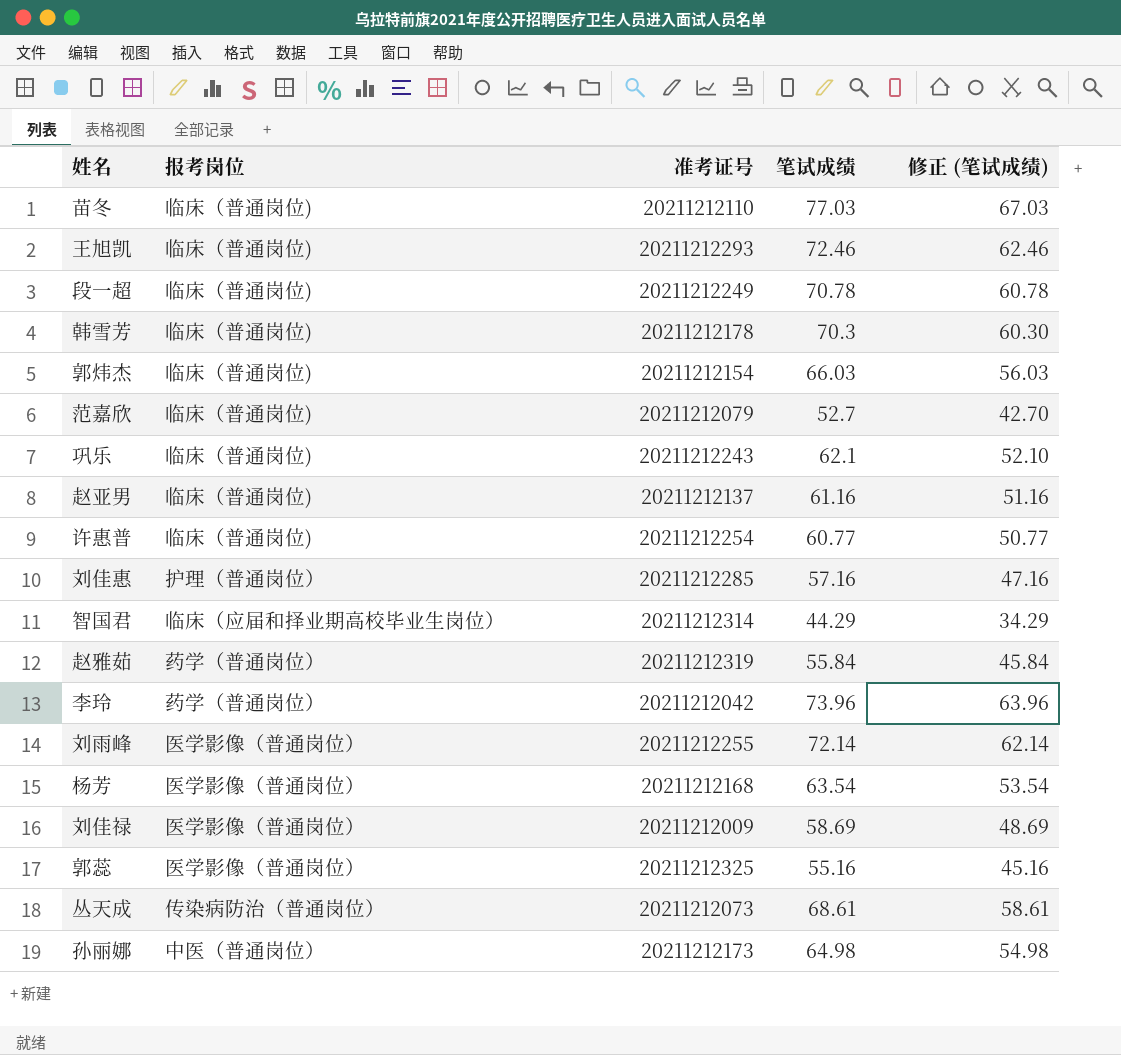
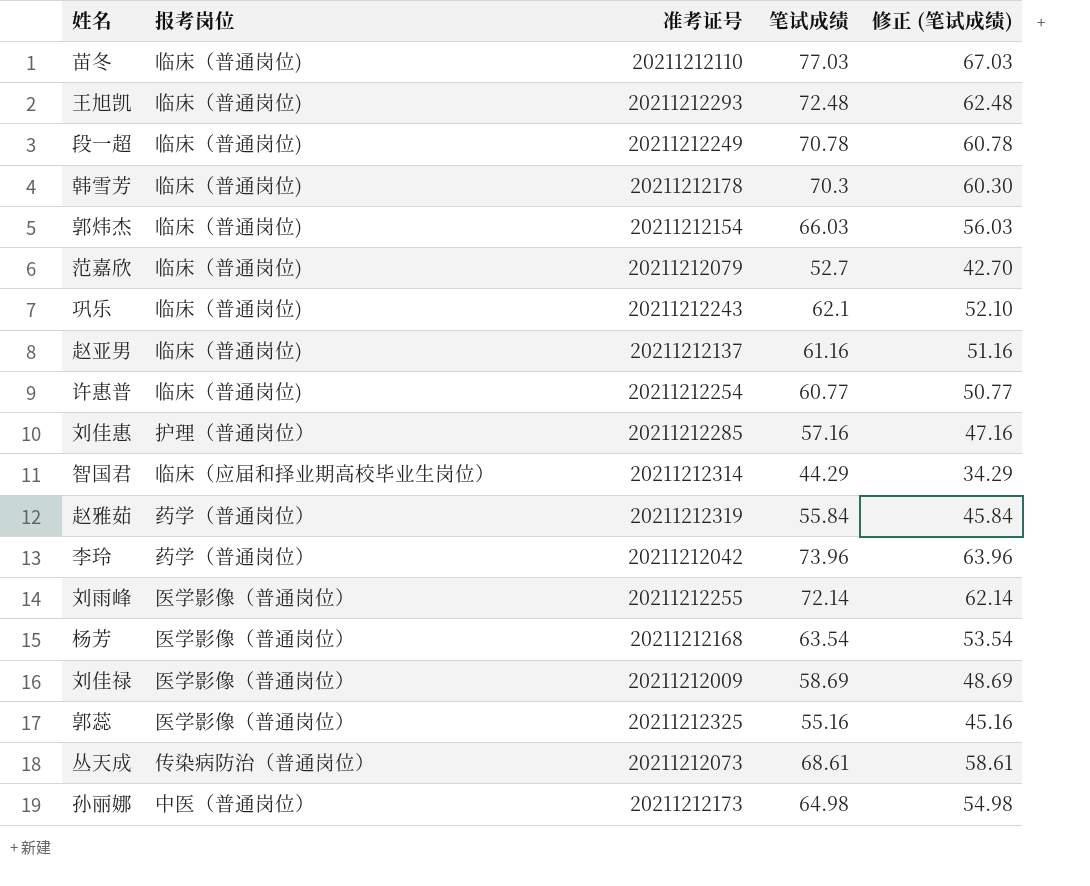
王旭凯 | 笔试成绩: 72.46 -> 72.48
王旭凯 | 修正 (笔试成绩): 62.46 -> 62.48

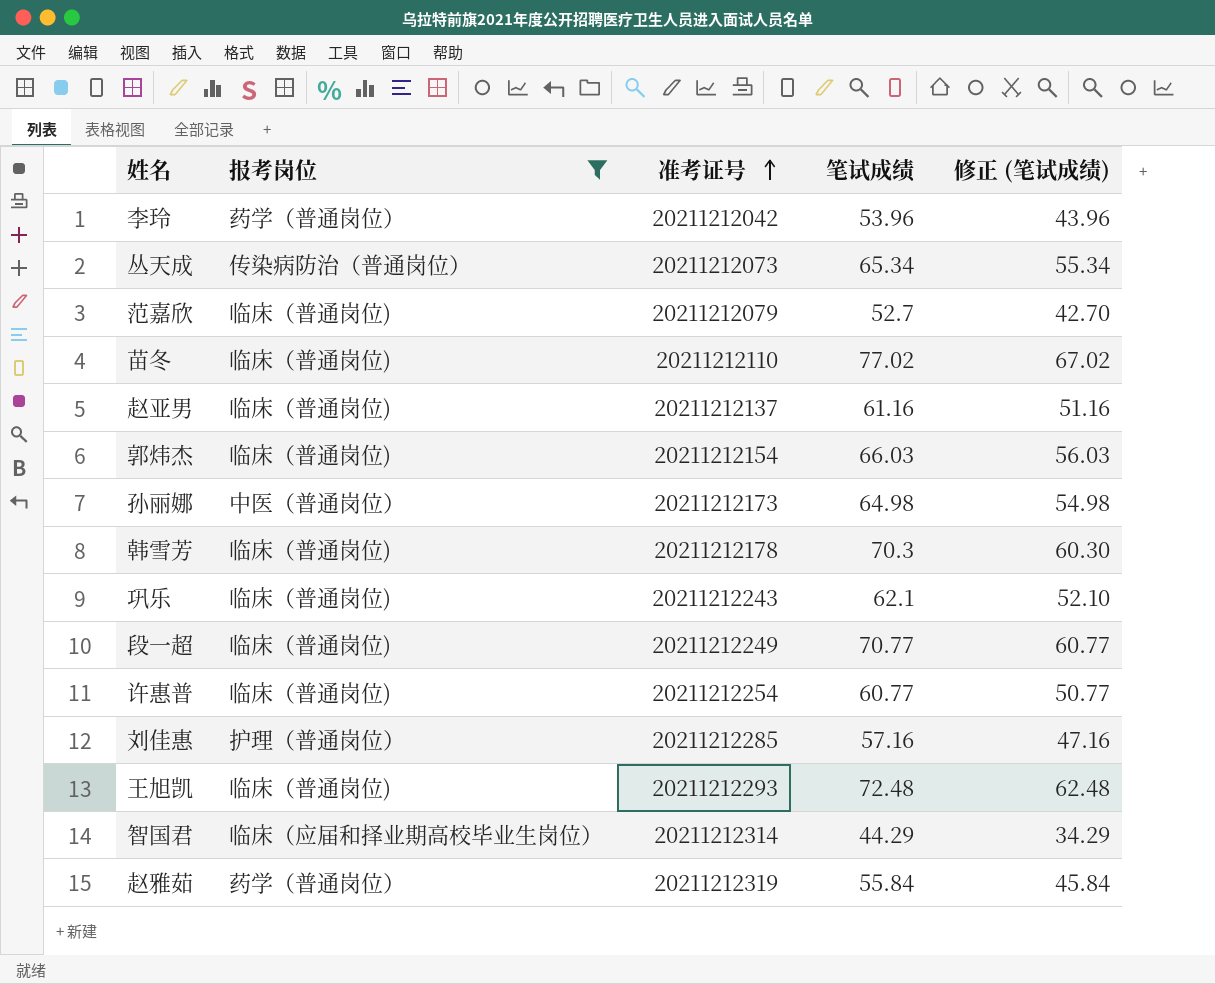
filter: none -> 报考岗位 != 医学影像（普通岗位）
row order: none -> 准考证号 ascending
李玲 | 笔试成绩: 73.96 -> 53.96
李玲 | 修正 (笔试成绩): 63.96 -> 43.96
丛天成 | 笔试成绩: 68.61 -> 65.34
丛天成 | 修正 (笔试成绩): 58.61 -> 55.34
苗冬 | 笔试成绩: 77.03 -> 77.02
苗冬 | 修正 (笔试成绩): 67.03 -> 67.02
段一超 | 笔试成绩: 70.78 -> 70.77
段一超 | 修正 (笔试成绩): 60.78 -> 60.77

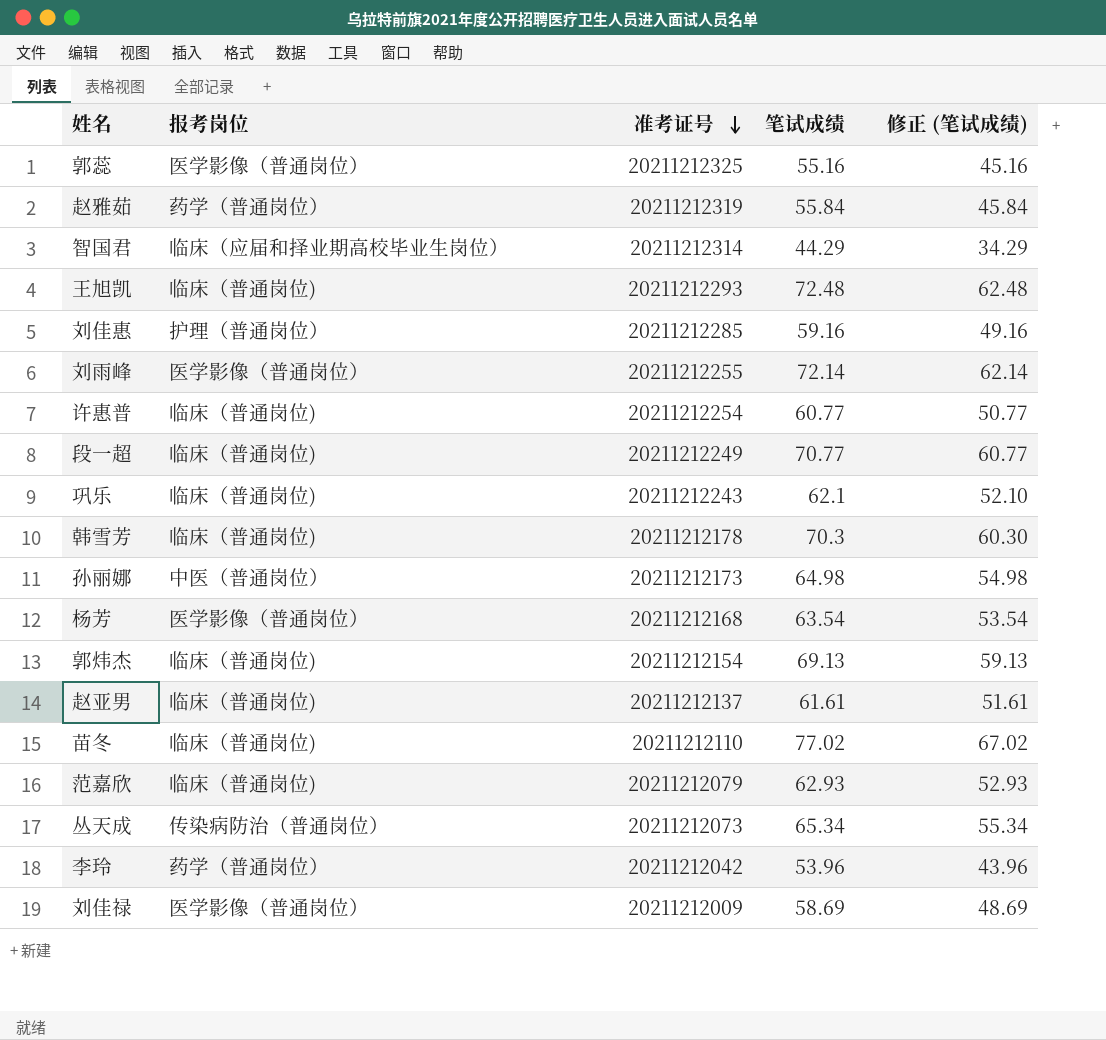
filter: 报考岗位 != 医学影像（普通岗位） -> none
row order: 准考证号 ascending -> 准考证号 descending
刘佳惠 | 笔试成绩: 57.16 -> 59.16
刘佳惠 | 修正 (笔试成绩): 47.16 -> 49.16
郭炜杰 | 笔试成绩: 66.03 -> 69.13
郭炜杰 | 修正 (笔试成绩): 56.03 -> 59.13
赵亚男 | 笔试成绩: 61.16 -> 61.61
赵亚男 | 修正 (笔试成绩): 51.16 -> 51.61
范嘉欣 | 笔试成绩: 52.7 -> 62.93
范嘉欣 | 修正 (笔试成绩): 42.70 -> 52.93

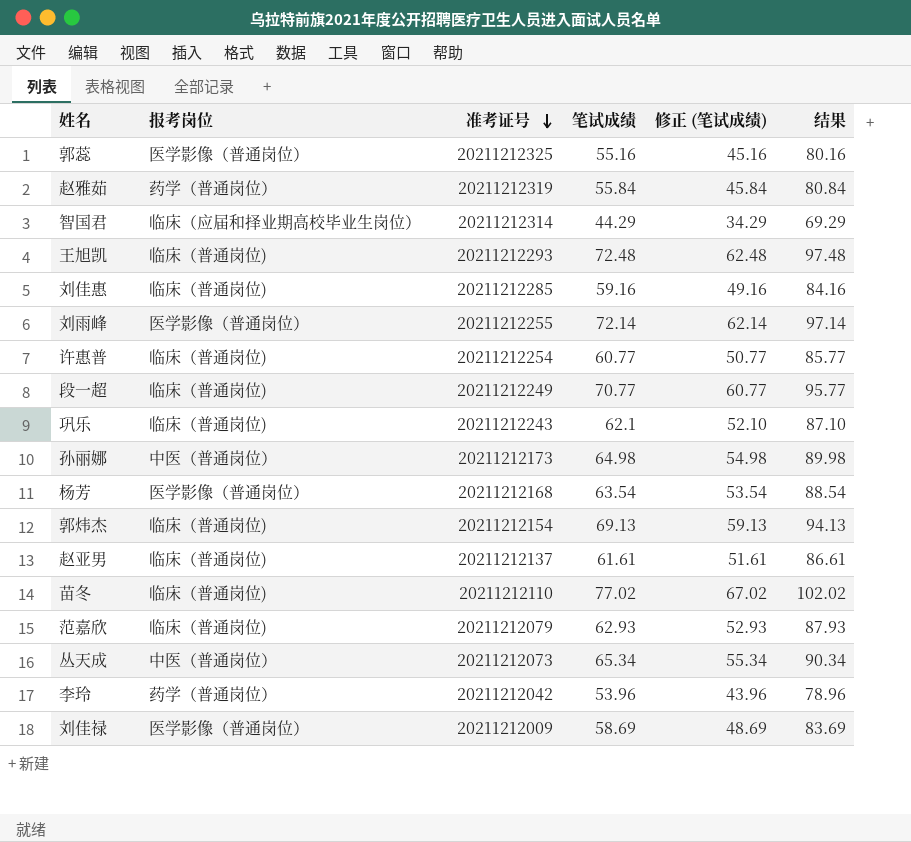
column 结果 | formula: none -> [笔试成绩] + 25
row 韩雪芳: 临床（普通岗位) | 20211212178 | 70.3 | 60.30 -> none
刘佳惠 | 报考岗位: 护理（普通岗位） -> 临床（普通岗位)
丛天成 | 报考岗位: 传染病防治（普通岗位） -> 中医（普通岗位）

